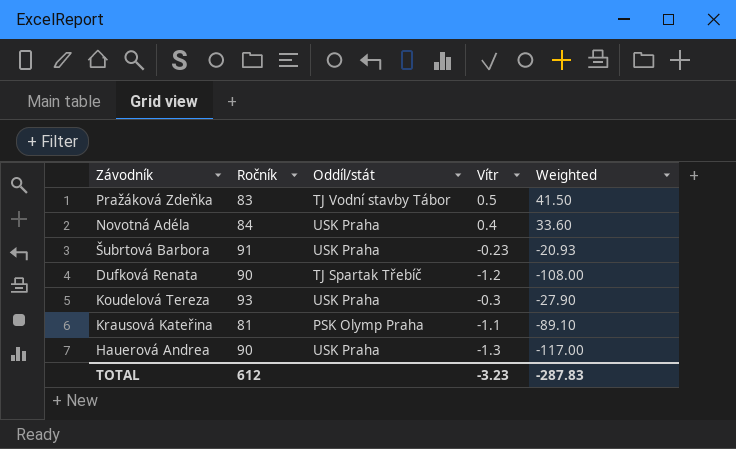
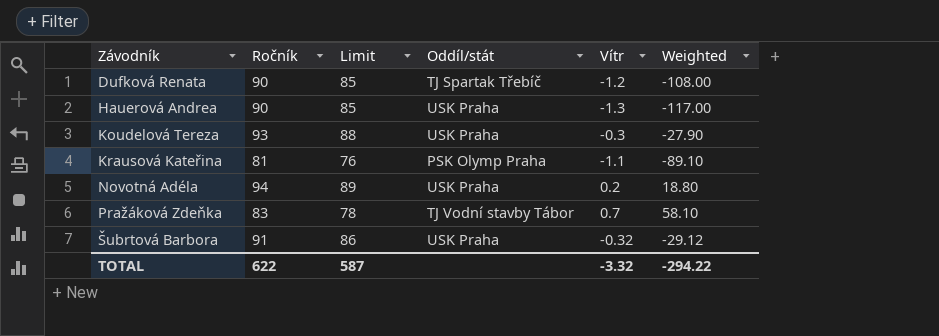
row order: none -> Závodník ascending
column Limit | formula: none -> [Ročník] - 5
Novotná Adéla | Ročník: 84 -> 94
Novotná Adéla | Vítr: 0.4 -> 0.2
Novotná Adéla | Weighted: 33.60 -> 18.80
Pražáková Zdeňka | Vítr: 0.5 -> 0.7
Pražáková Zdeňka | Weighted: 41.50 -> 58.10
Šubrtová Barbora | Vítr: -0.23 -> -0.32
Šubrtová Barbora | Weighted: -20.93 -> -29.12
TOTAL | Ročník: 612 -> 622
TOTAL | Vítr: -3.23 -> -3.32
TOTAL | Weighted: -287.83 -> -294.22

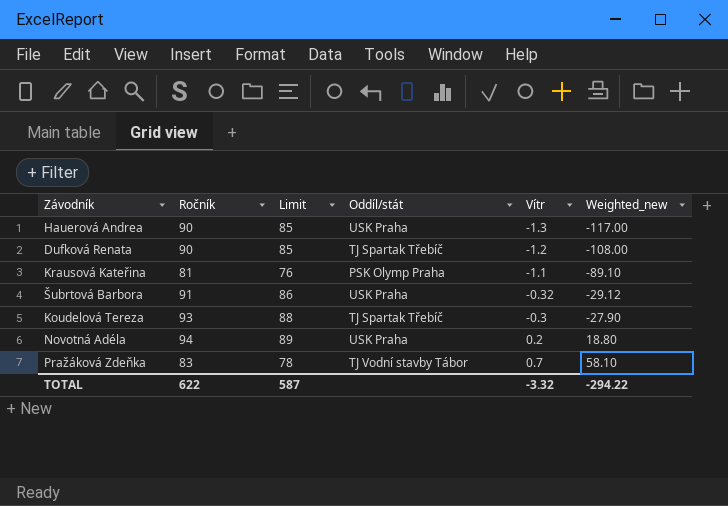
row order: Závodník ascending -> Vítr ascending
column name: Weighted -> Weighted_new
Koudelová Tereza | Oddíl/stát: USK Praha -> TJ Spartak Třebíč

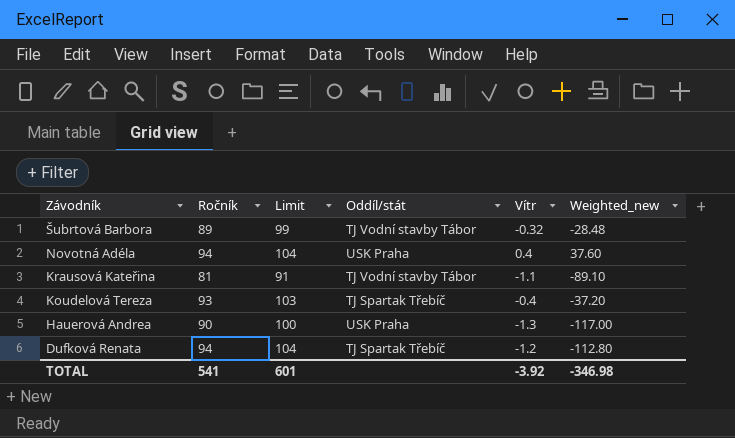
row order: Vítr ascending -> Závodník descending
column Limit | formula: [Ročník] - 5 -> [Ročník] + 10
row Pražáková Zdeňka: 83 | 78 | TJ Vodní stavby Tábor | 0.7 | 58.10 -> none
Šubrtová Barbora | Ročník: 91 -> 89
Šubrtová Barbora | Oddíl/stát: USK Praha -> TJ Vodní stavby Tábor
Šubrtová Barbora | Weighted_new: -29.12 -> -28.48
Novotná Adéla | Vítr: 0.2 -> 0.4
Novotná Adéla | Weighted_new: 18.80 -> 37.60
Krausová Kateřina | Oddíl/stát: PSK Olymp Praha -> TJ Vodní stavby Tábor
Koudelová Tereza | Vítr: -0.3 -> -0.4
Koudelová Tereza | Weighted_new: -27.90 -> -37.20
Dufková Renata | Ročník: 90 -> 94
Dufková Renata | Weighted_new: -108.00 -> -112.80
TOTAL | Ročník: 622 -> 541
TOTAL | Limit: 587 -> 601
TOTAL | Vítr: -3.32 -> -3.92
TOTAL | Weighted_new: -294.22 -> -346.98

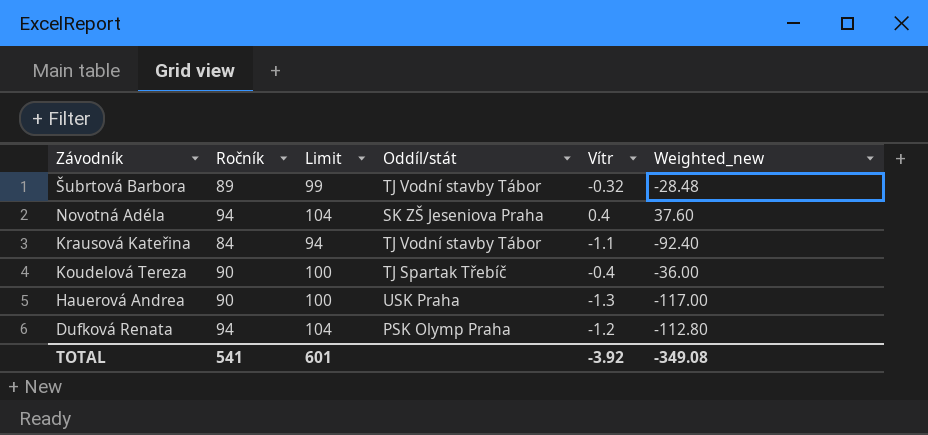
Novotná Adéla | Oddíl/stát: USK Praha -> SK ZŠ Jeseniova Praha
Krausová Kateřina | Ročník: 81 -> 84
Krausová Kateřina | Limit: 91 -> 94
Krausová Kateřina | Weighted_new: -89.10 -> -92.40
Koudelová Tereza | Ročník: 93 -> 90
Koudelová Tereza | Limit: 103 -> 100
Koudelová Tereza | Weighted_new: -37.20 -> -36.00
Dufková Renata | Oddíl/stát: TJ Spartak Třebíč -> PSK Olymp Praha
TOTAL | Weighted_new: -346.98 -> -349.08

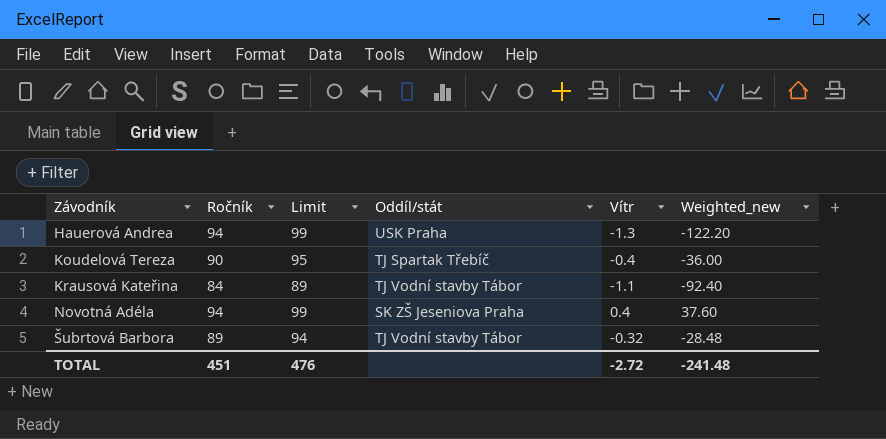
row order: Závodník descending -> Závodník ascending
column Limit | formula: [Ročník] + 10 -> [Ročník] + 5
row Dufková Renata: 94 | 104 | PSK Olymp Praha | -1.2 | -112.80 -> none
Hauerová Andrea | Ročník: 90 -> 94
Hauerová Andrea | Weighted_new: -117.00 -> -122.20
TOTAL | Ročník: 541 -> 451
TOTAL | Limit: 601 -> 476
TOTAL | Vítr: -3.92 -> -2.72
TOTAL | Weighted_new: -349.08 -> -241.48

